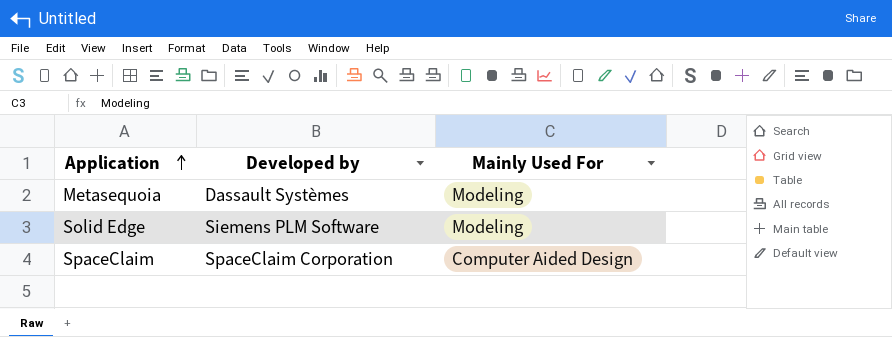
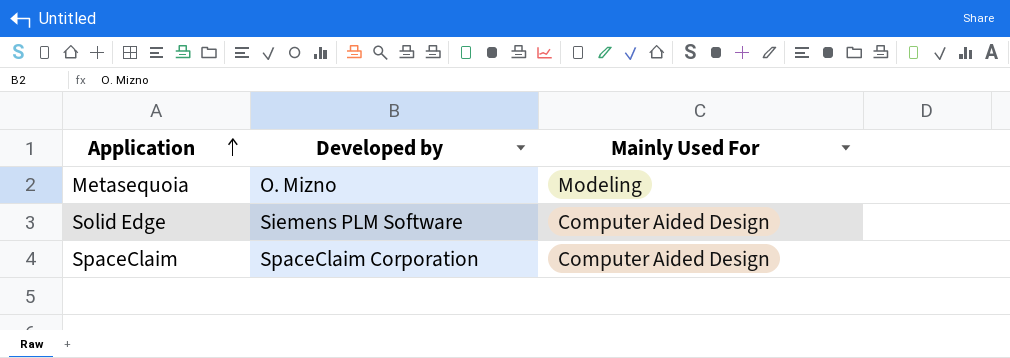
Metasequoia | Developed by: Dassault Systèmes -> O. Mizno
Solid Edge | Mainly Used For: Modeling -> Computer Aided Design

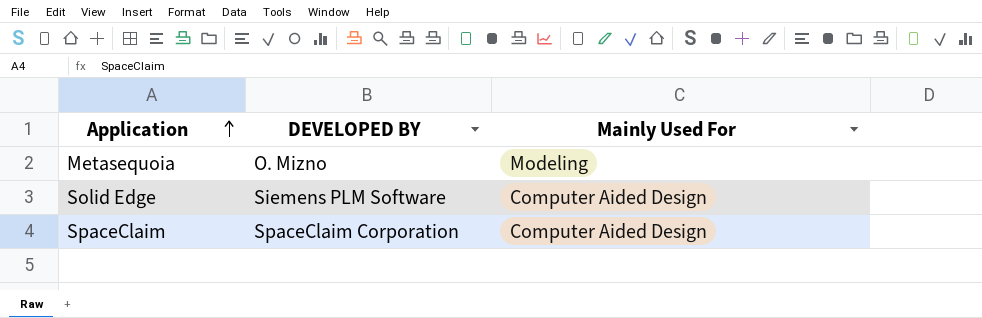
column name: Developed by -> DEVELOPED BY

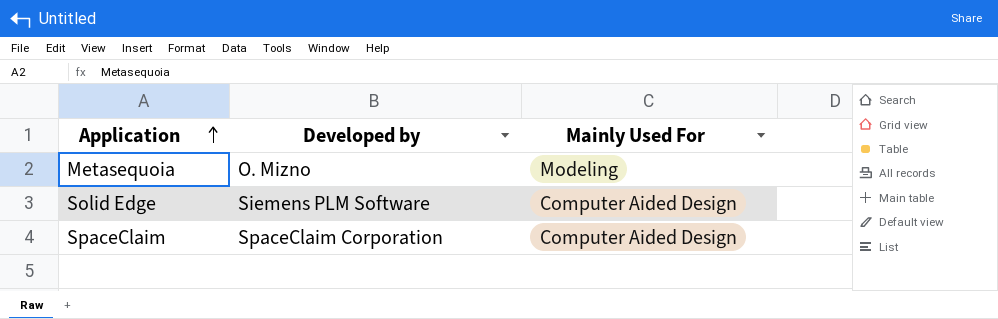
column name: DEVELOPED BY -> Developed by

